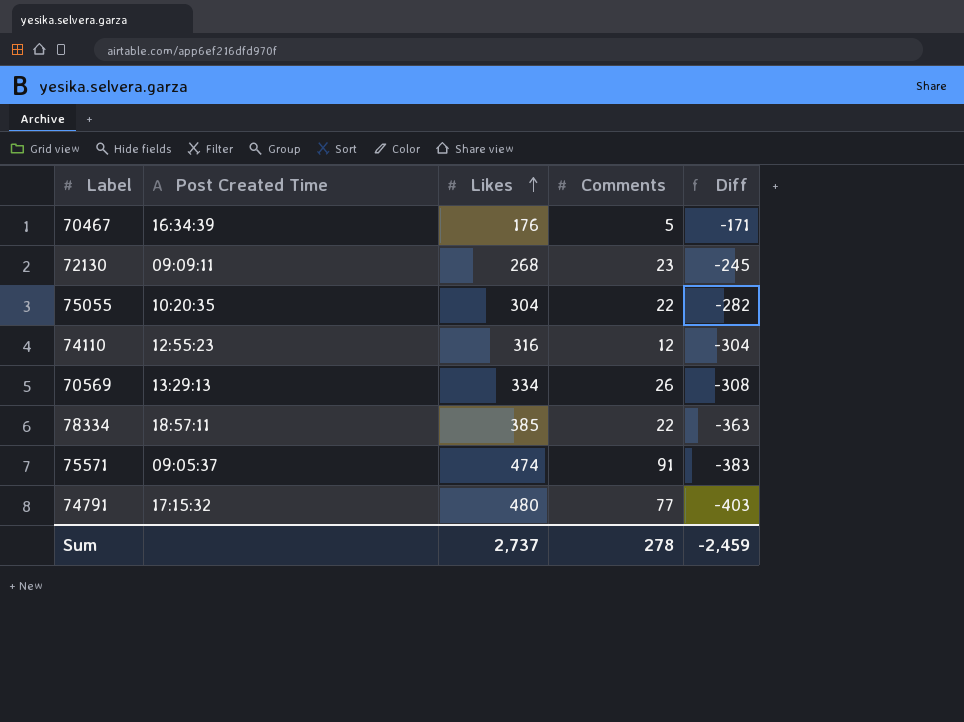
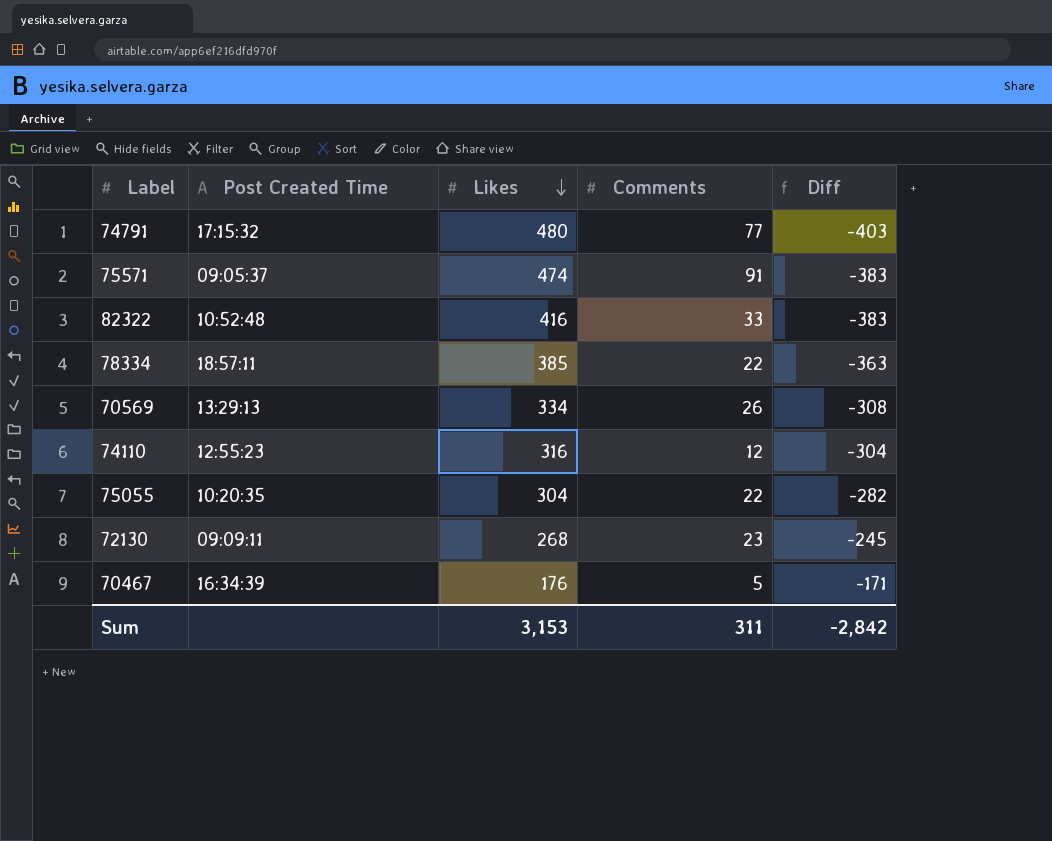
row order: Likes ascending -> Likes descending
row 82322: none -> 10:52:48 | 416 | 33 | -383
Sum | Likes: 2,737 -> 3,153
Sum | Comments: 278 -> 311
Sum | Diff: -2,459 -> -2,842

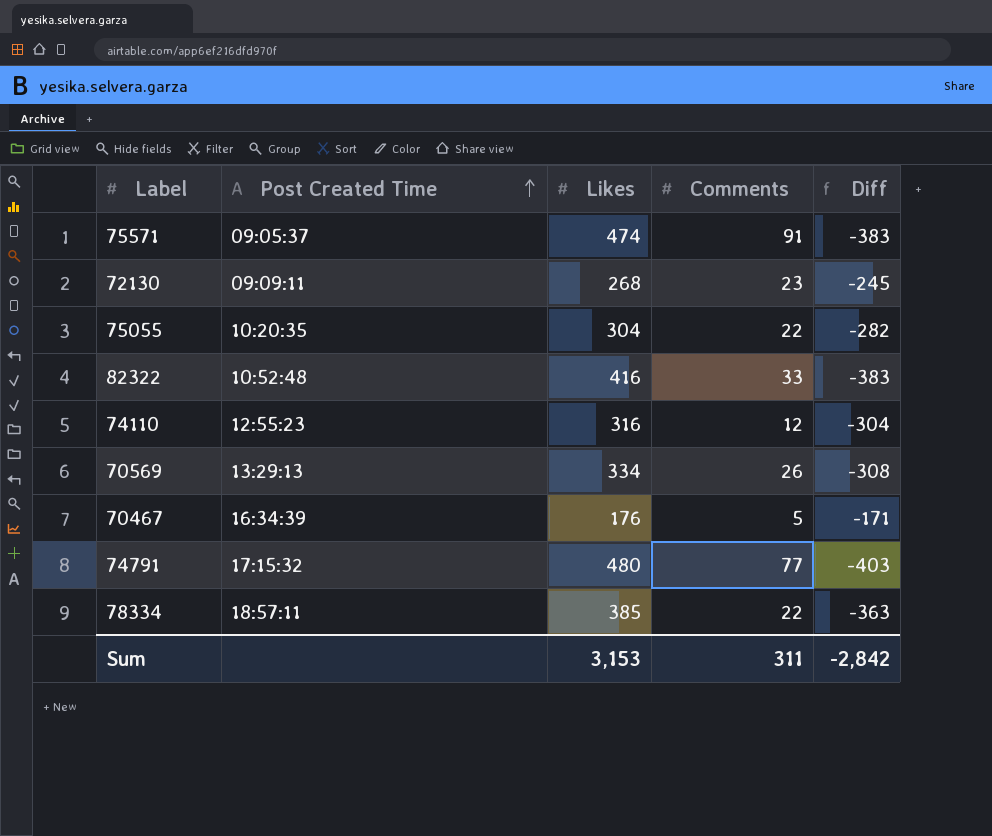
row order: Likes descending -> Post Created Time ascending

